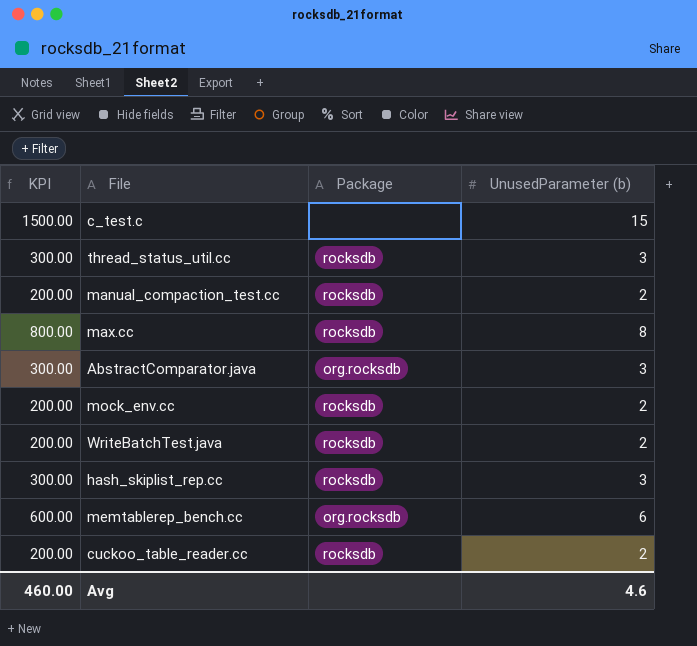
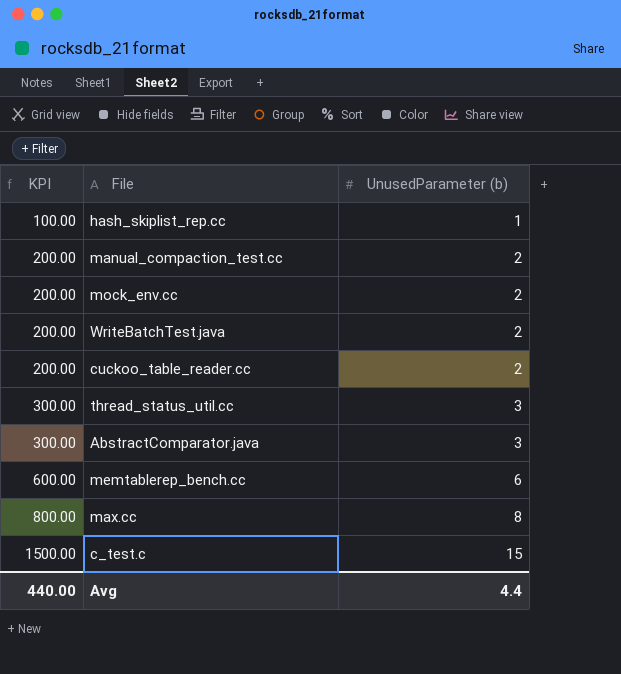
row order: none -> KPI ascending
column Package | position: 3 -> none
hash_skiplist_rep.cc | KPI: 300.00 -> 100.00
hash_skiplist_rep.cc | UnusedParameter (b): 3 -> 1
Avg | KPI: 460.00 -> 440.00
Avg | UnusedParameter (b): 4.6 -> 4.4

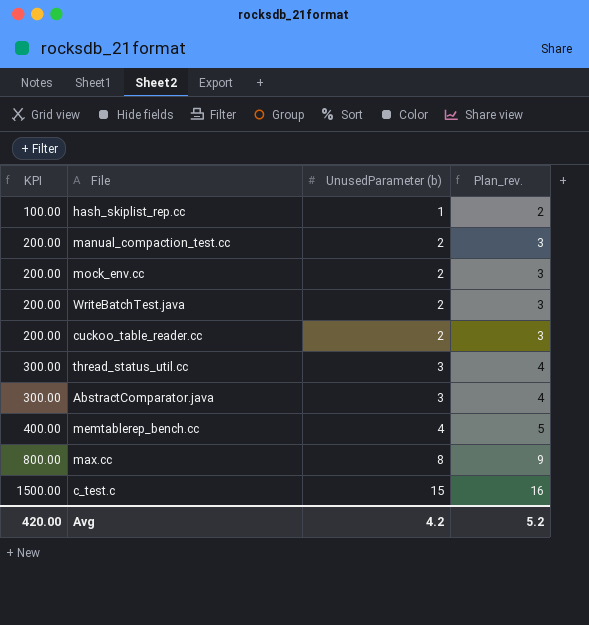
column Plan_rev. | formula: none -> [UnusedParameter (b)] + 1
memtablerep_bench.cc | KPI: 600.00 -> 400.00
memtablerep_bench.cc | UnusedParameter (b): 6 -> 4
Avg | KPI: 440.00 -> 420.00
Avg | UnusedParameter (b): 4.4 -> 4.2

